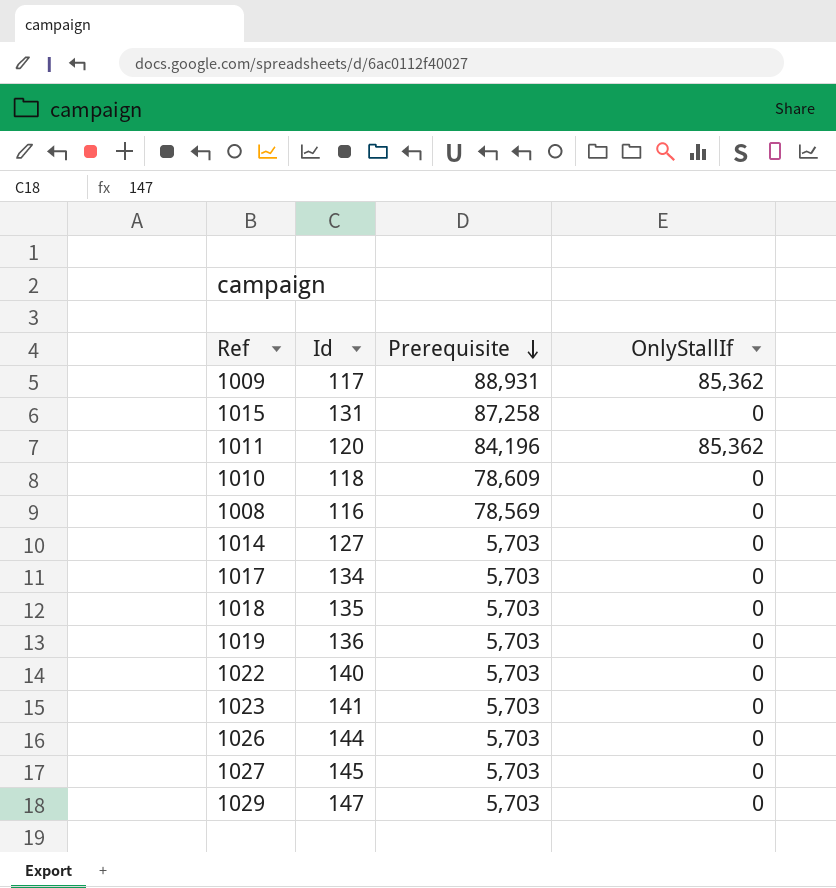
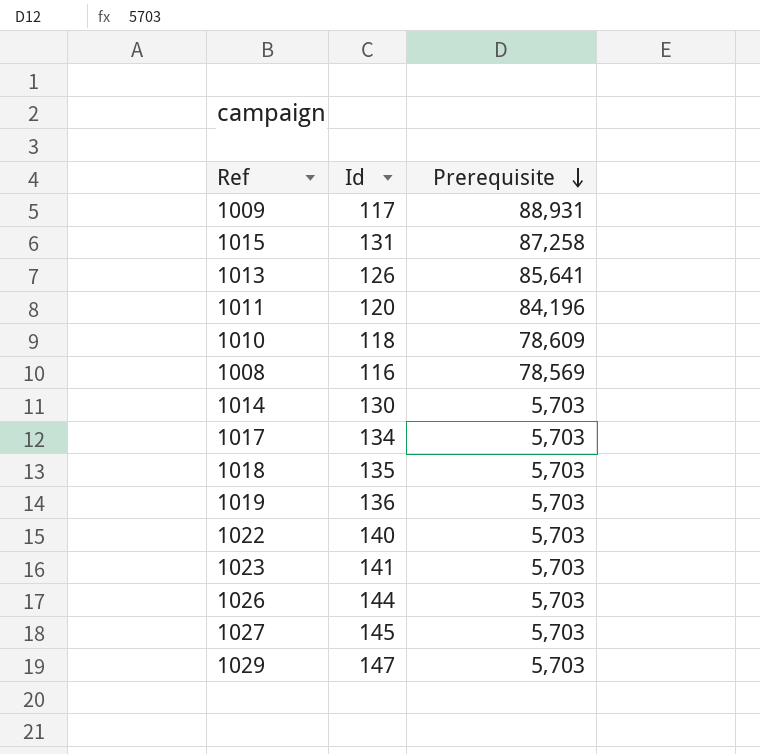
column OnlyStallIf | position: 4 -> none
row 1013: none -> 126 | 85,641
1014 | Id: 127 -> 130

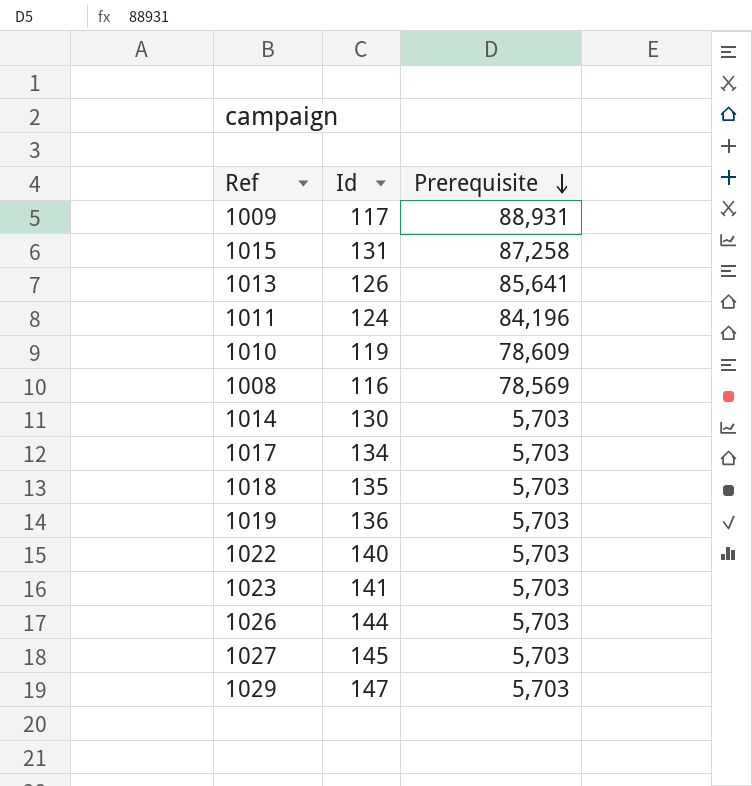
1011 | Id: 120 -> 124
1010 | Id: 118 -> 119

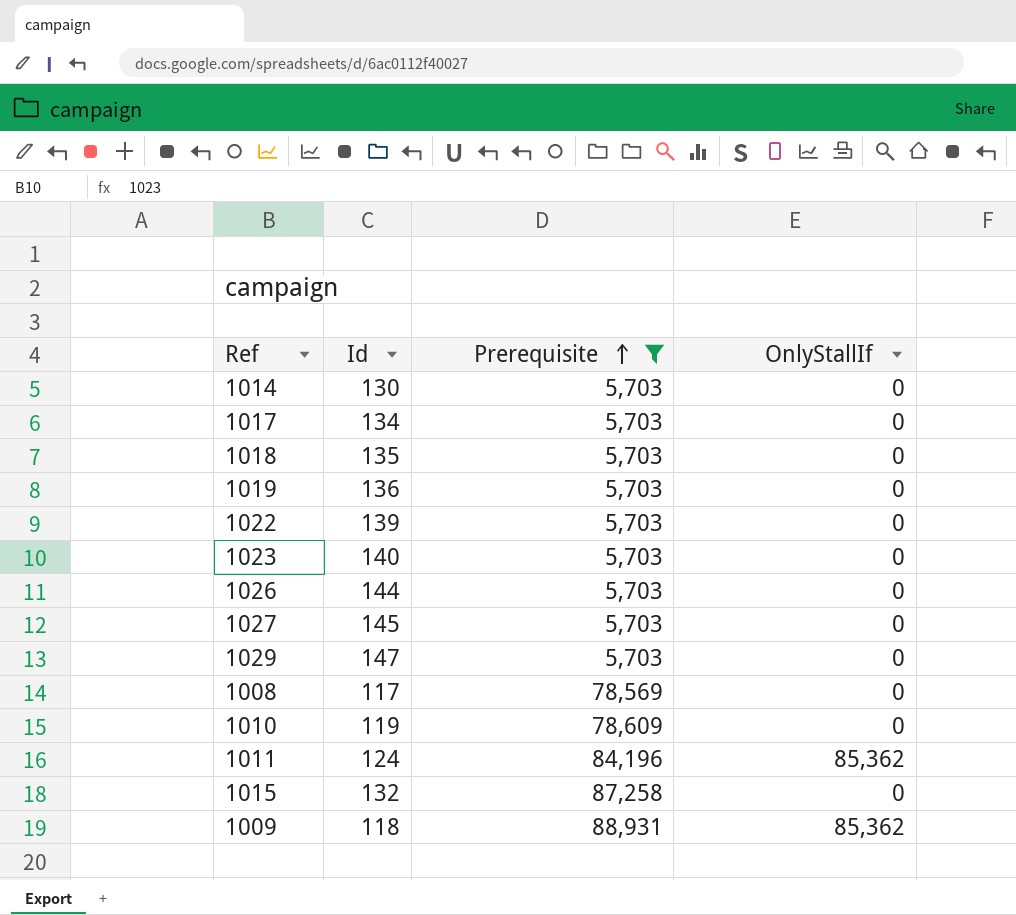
filter: none -> Prerequisite != 85,641
row order: Prerequisite descending -> Prerequisite ascending
column OnlyStallIf | position: none -> 4
1022 | Id: 140 -> 139
1023 | Id: 141 -> 140
1008 | Id: 116 -> 117
1015 | Id: 131 -> 132
1009 | Id: 117 -> 118

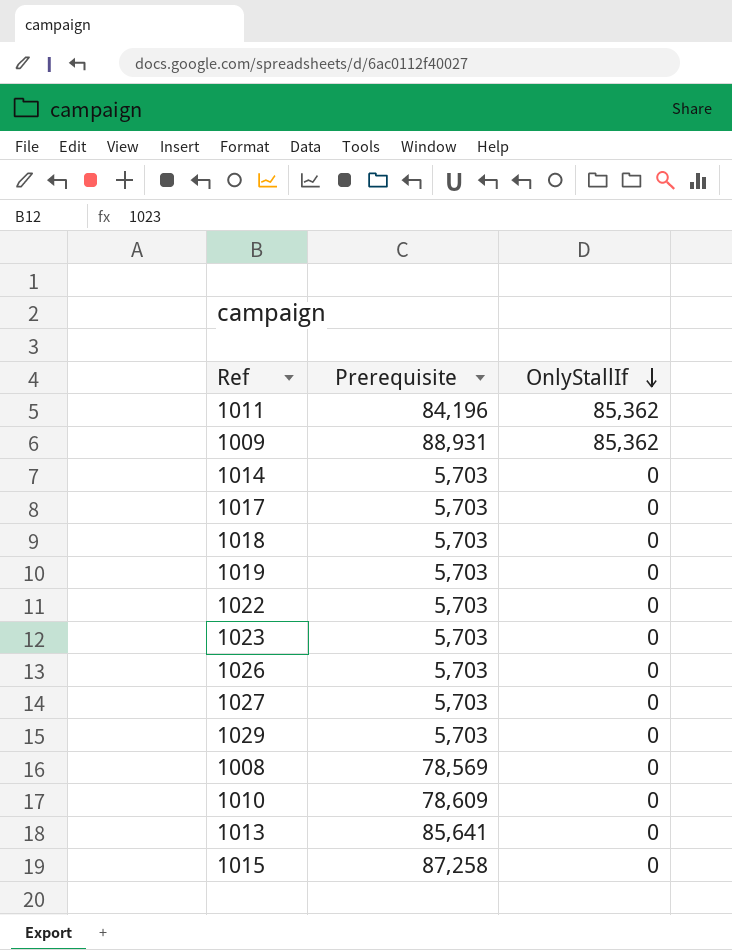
filter: Prerequisite != 85,641 -> none
row order: Prerequisite ascending -> OnlyStallIf descending
column Id | position: 2 -> none

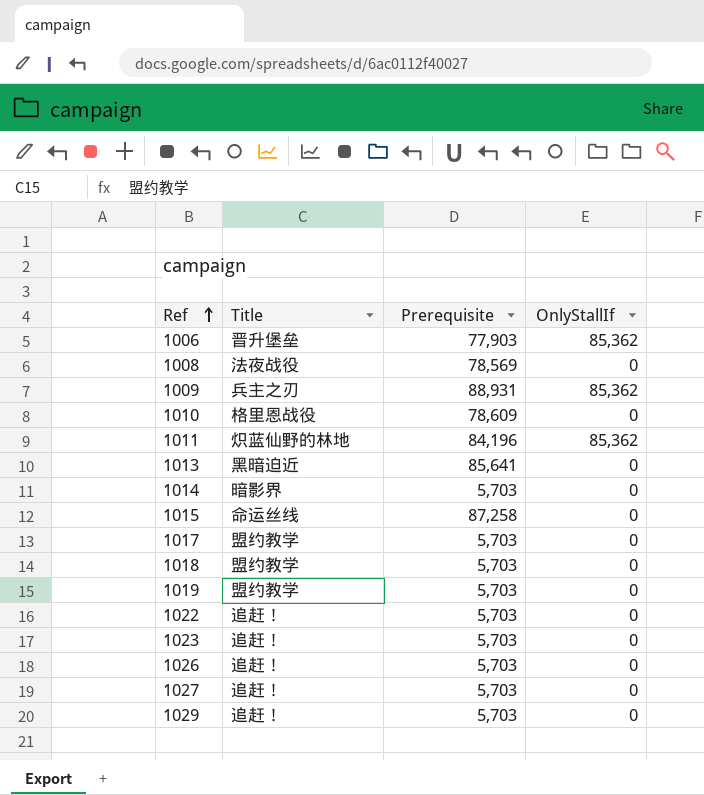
row order: OnlyStallIf descending -> Ref ascending
column Title | position: none -> 2
row 1006: none -> 晋升堡垒 | 77,903 | 85,362

